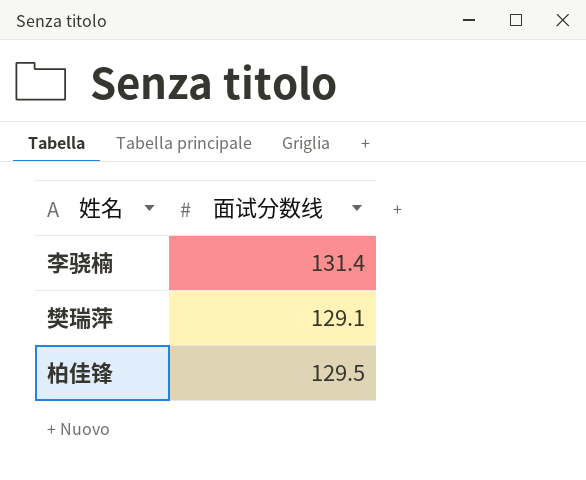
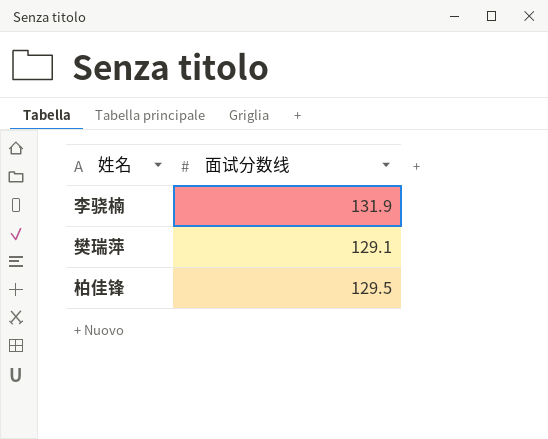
李骁楠 | 面试分数线: 131.4 -> 131.9

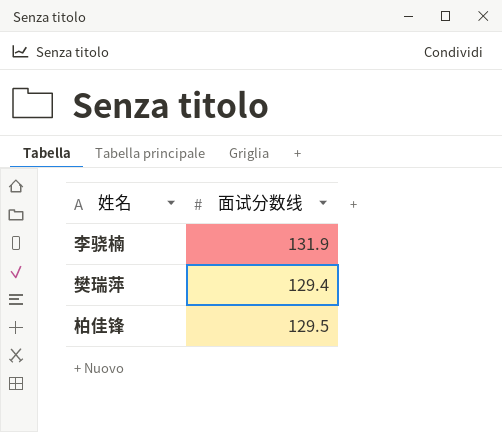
樊瑞萍 | 面试分数线: 129.1 -> 129.4

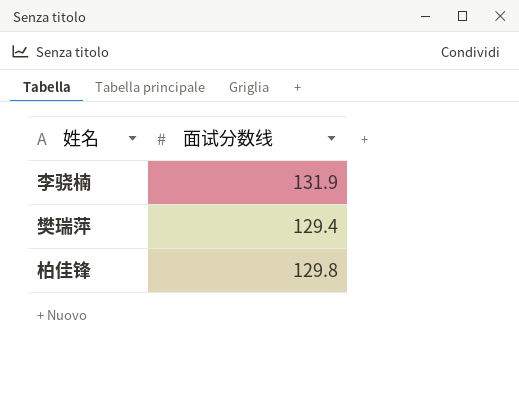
柏佳锋 | 面试分数线: 129.5 -> 129.8

